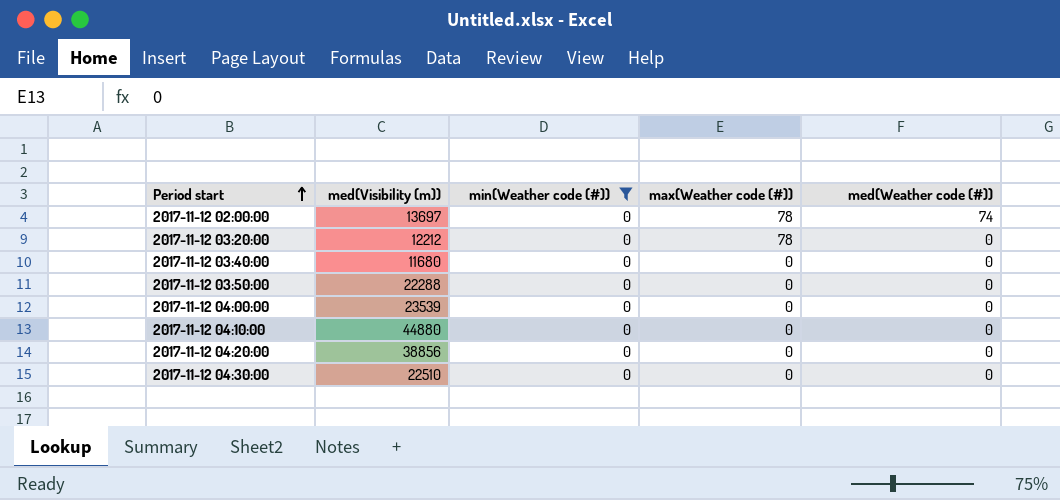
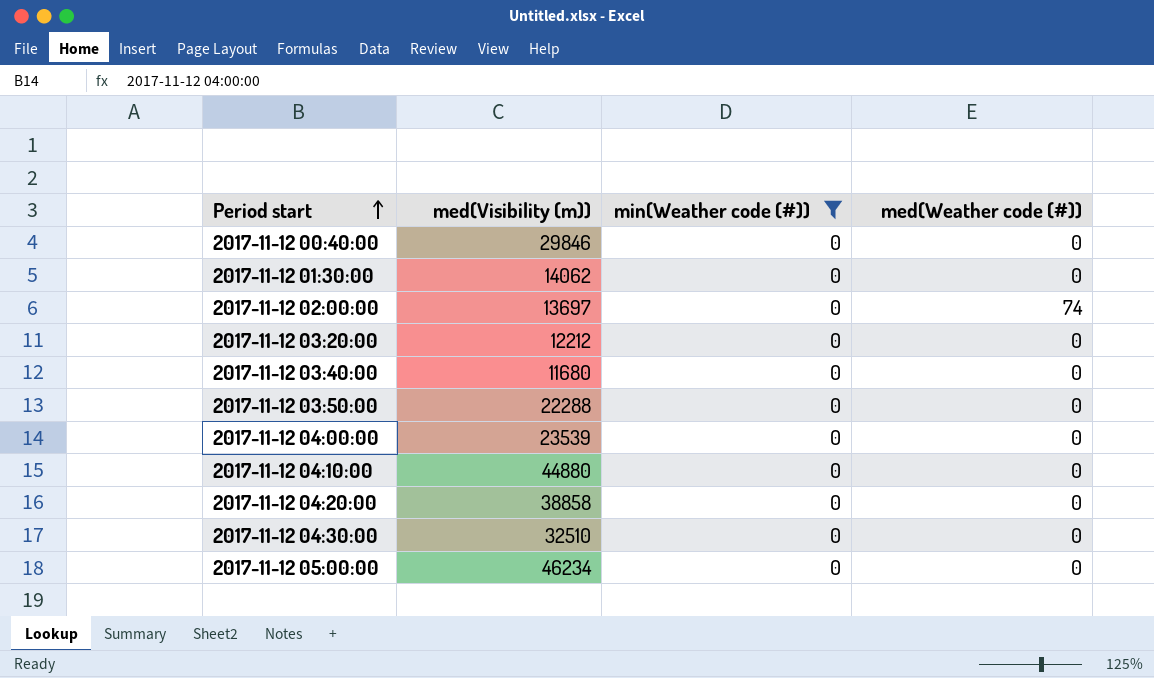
column max(Weather code (#)) | position: 4 -> none
row 2017-11-12 00:40:00: none -> 29846 | 0 | 0
row 2017-11-12 01:30:00: none -> 14062 | 0 | 0
2017-11-12 04:20:00 | med(Visibility (m)): 38856 -> 38858
2017-11-12 04:30:00 | med(Visibility (m)): 22510 -> 32510
row 2017-11-12 05:00:00: none -> 46234 | 0 | 0

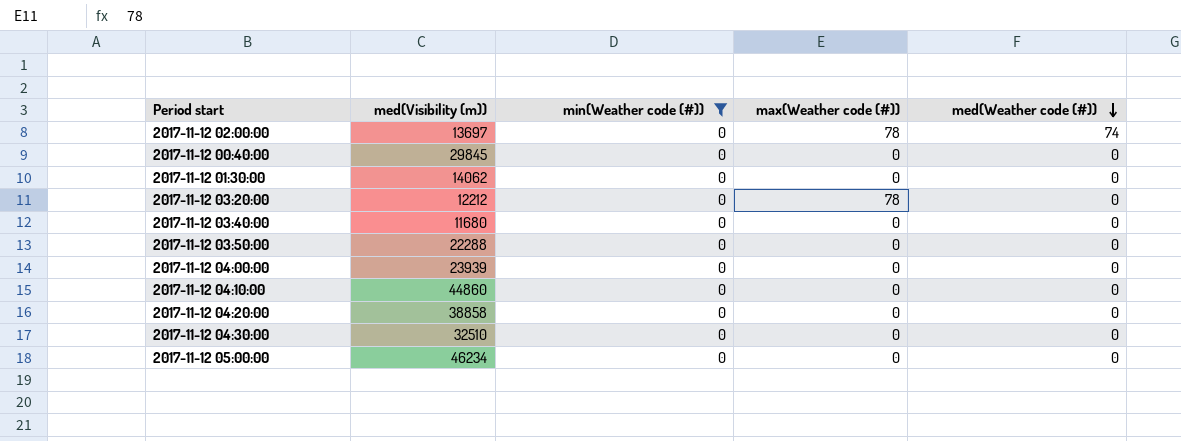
row order: Period start ascending -> med(Weather code (#)) descending
column max(Weather code (#)) | position: none -> 4
2017-11-12 00:40:00 | med(Visibility (m)): 29846 -> 29845
2017-11-12 04:00:00 | med(Visibility (m)): 23539 -> 23939
2017-11-12 04:10:00 | med(Visibility (m)): 44880 -> 44860

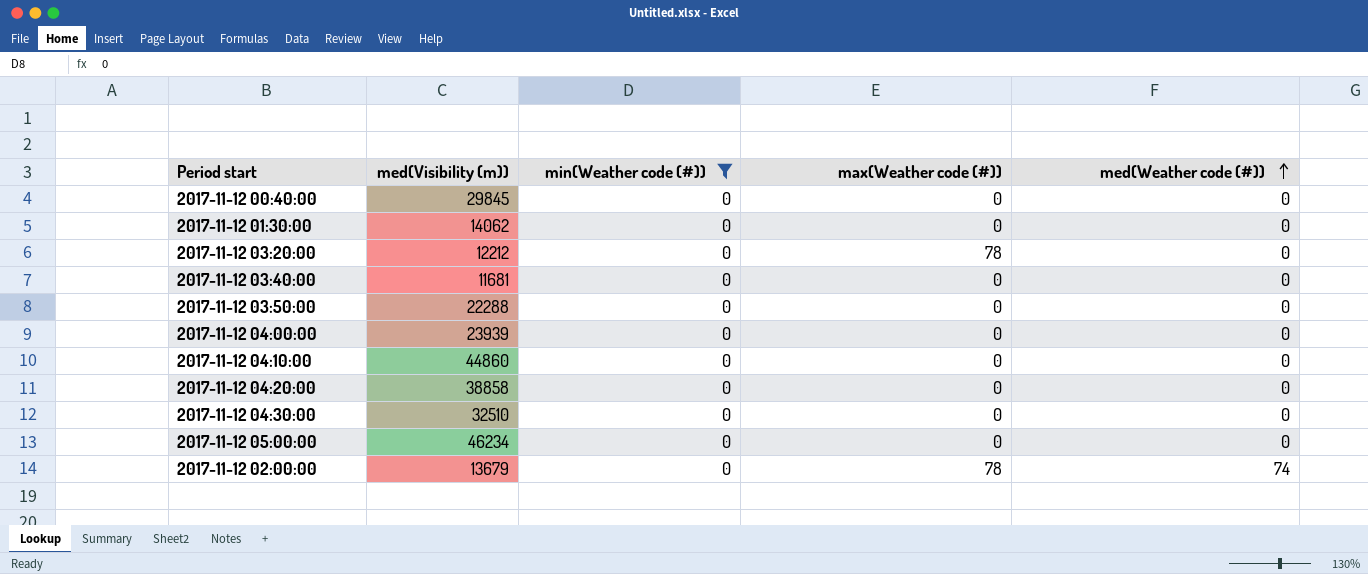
row order: med(Weather code (#)) descending -> med(Weather code (#)) ascending
2017-11-12 03:40:00 | med(Visibility (m)): 11680 -> 11681
2017-11-12 02:00:00 | med(Visibility (m)): 13697 -> 13679

